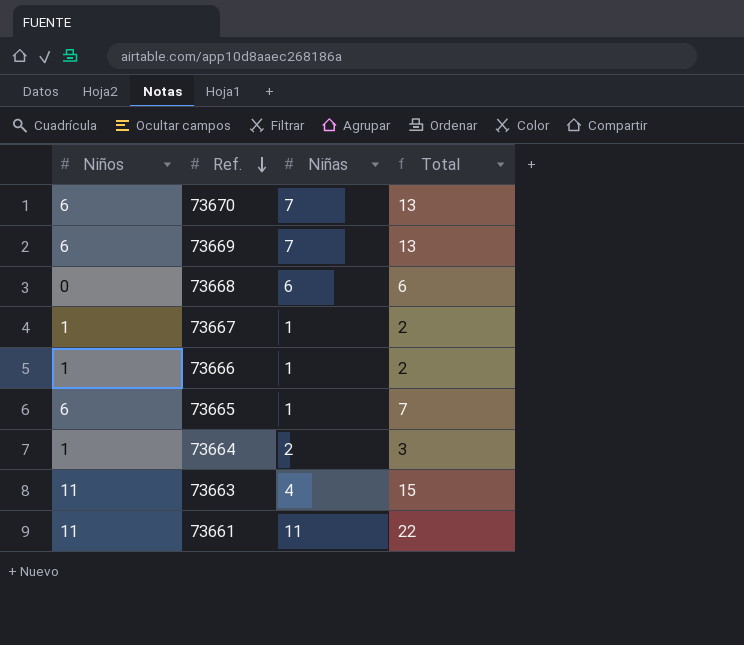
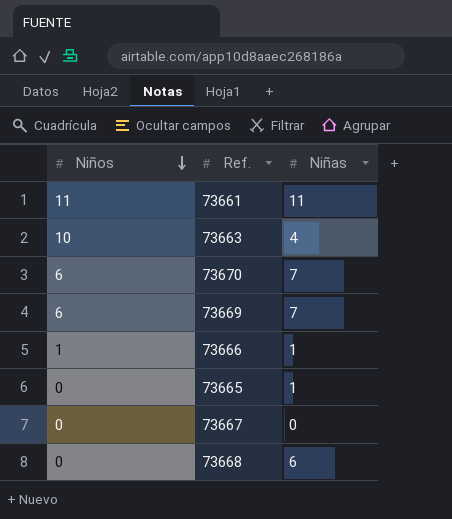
row order: Ref. descending -> Niños descending
column Total | formula: [Niños] + [Niñas] -> none
row 73664: 1 | 2 | 3 -> none
73663 | Niños: 11 -> 10
73665 | Niños: 6 -> 0
73667 | Niños: 1 -> 0
73667 | Niñas: 1 -> 0

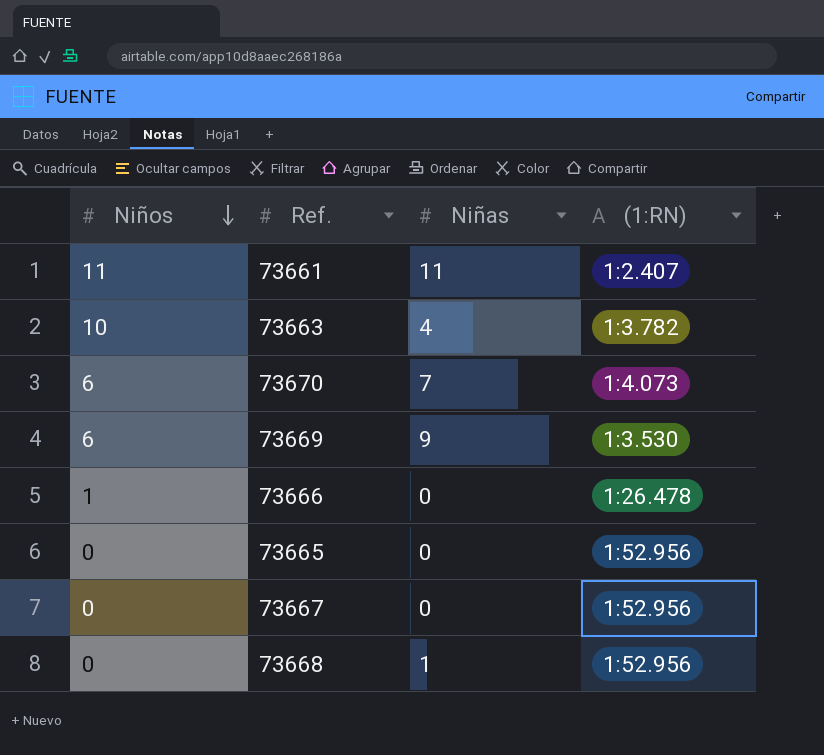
column (1:RN) | position: none -> 4
73669 | Niñas: 7 -> 9
73666 | Niñas: 1 -> 0
73665 | Niñas: 1 -> 0
73668 | Niñas: 6 -> 1

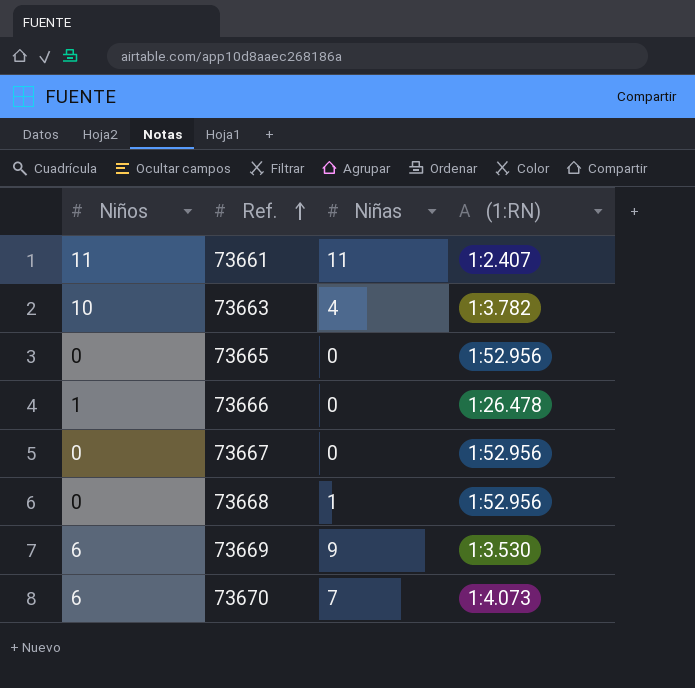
row order: Niños descending -> Ref. ascending

